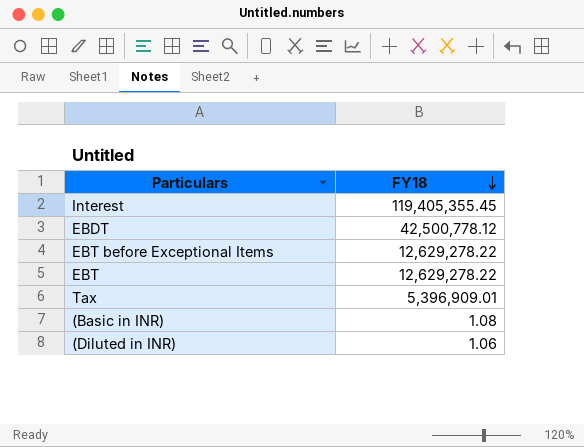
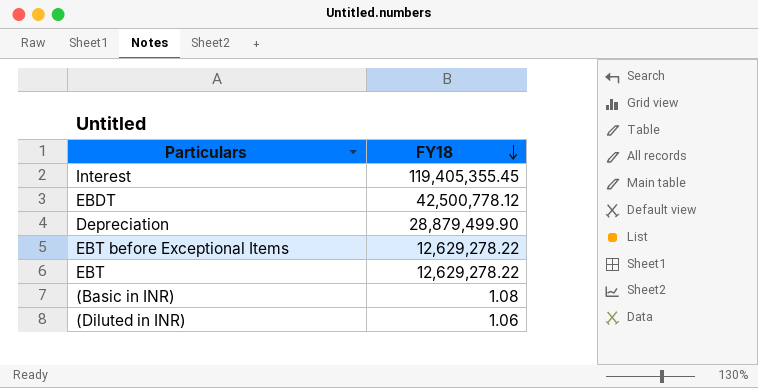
row Tax: 5,396,909.01 -> none
row Depreciation: none -> 28,879,499.90

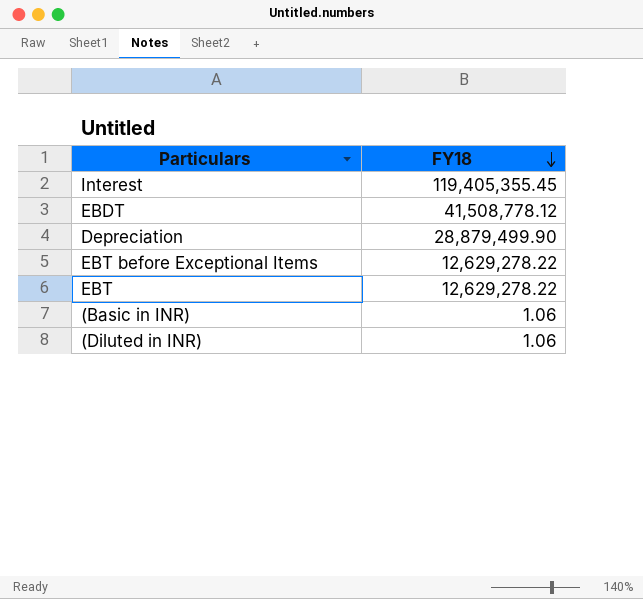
EBDT | FY18: 42,500,778.12 -> 41,508,778.12
(Basic in INR) | FY18: 1.08 -> 1.06

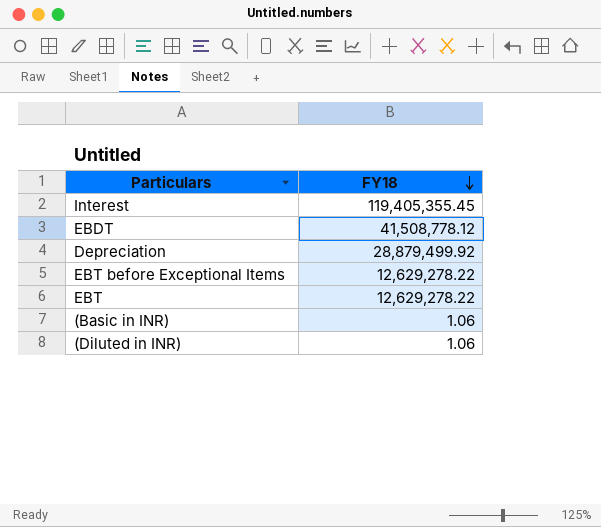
Depreciation | FY18: 28,879,499.90 -> 28,879,499.92

